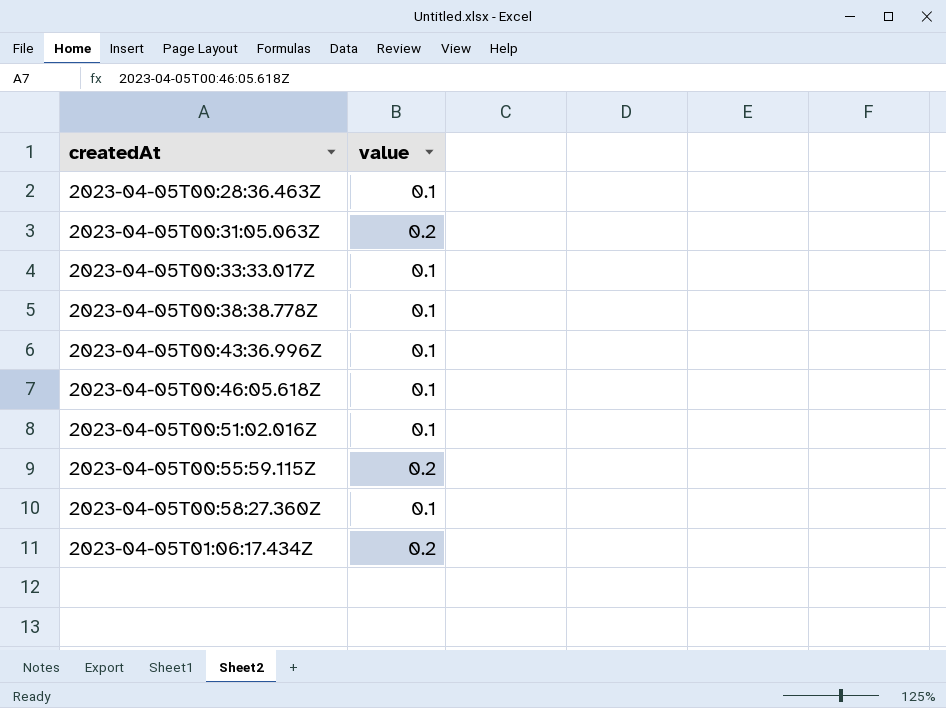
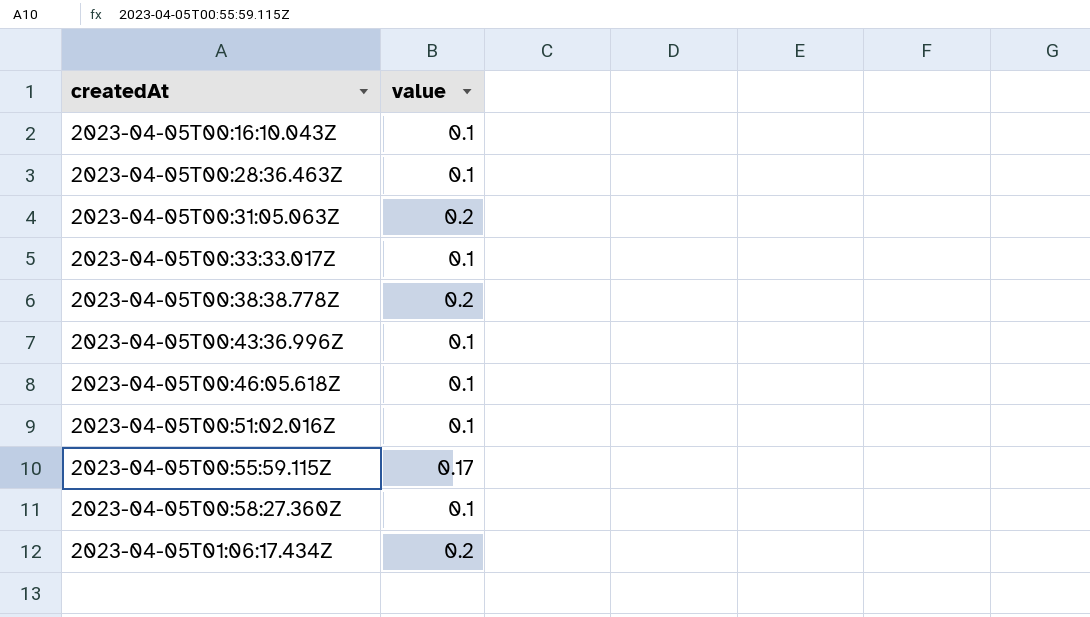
row 2023-04-05T00:16:10.043Z: none -> 0.1
2023-04-05T00:38:38.778Z | value: 0.1 -> 0.2
2023-04-05T00:55:59.115Z | value: 0.2 -> 0.17

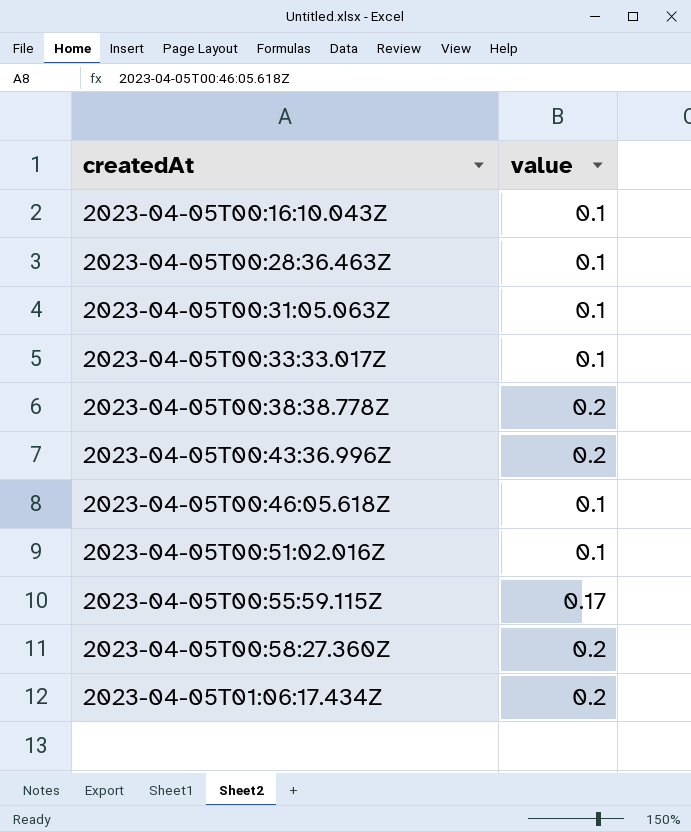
2023-04-05T00:31:05.063Z | value: 0.2 -> 0.1
2023-04-05T00:43:36.996Z | value: 0.1 -> 0.2
2023-04-05T00:58:27.360Z | value: 0.1 -> 0.2

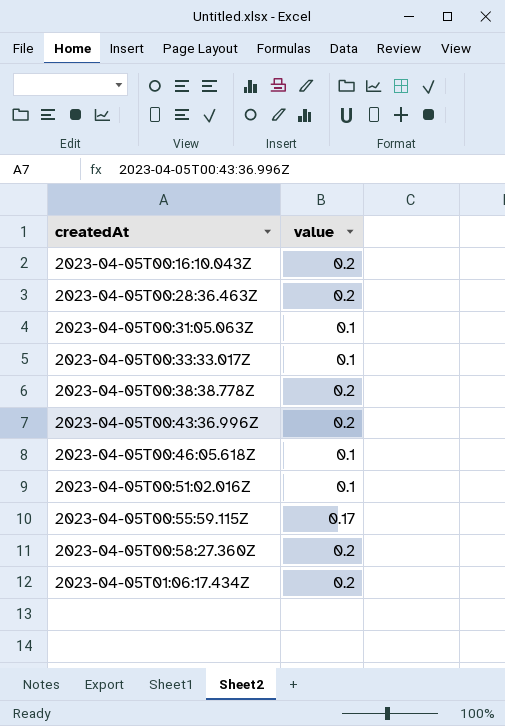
2023-04-05T00:16:10.043Z | value: 0.1 -> 0.2
2023-04-05T00:28:36.463Z | value: 0.1 -> 0.2

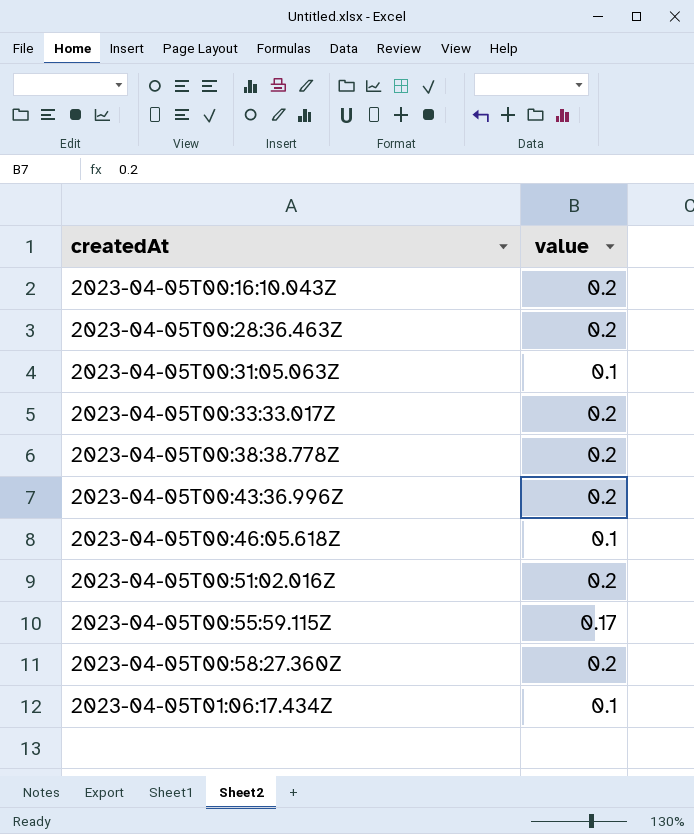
2023-04-05T00:33:33.017Z | value: 0.1 -> 0.2
2023-04-05T00:51:02.016Z | value: 0.1 -> 0.2
2023-04-05T01:06:17.434Z | value: 0.2 -> 0.1

